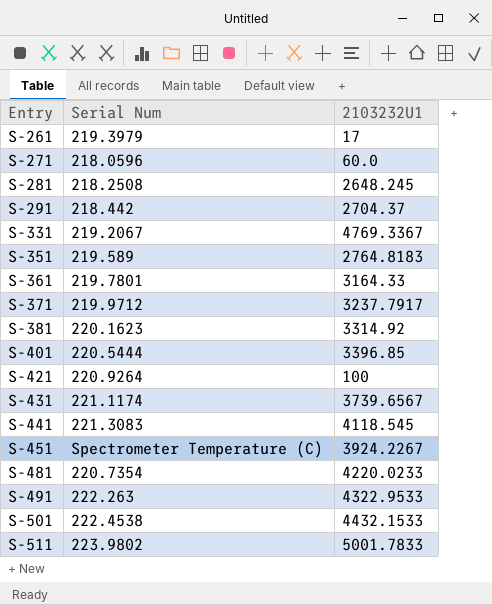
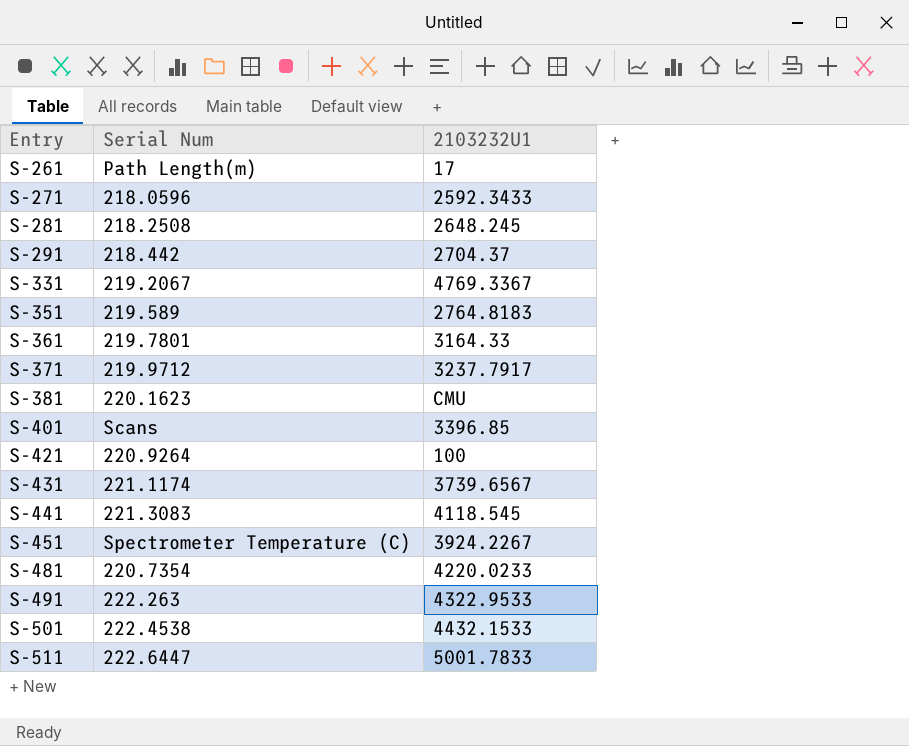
S-261 | Serial Num: 219.3979 -> Path Length(m)
S-271 | 2103232U1: 60.0 -> 2592.3433
S-381 | 2103232U1: 3314.92 -> CMU
S-401 | Serial Num: 220.5444 -> Scans
S-511 | Serial Num: 223.9802 -> 222.6447

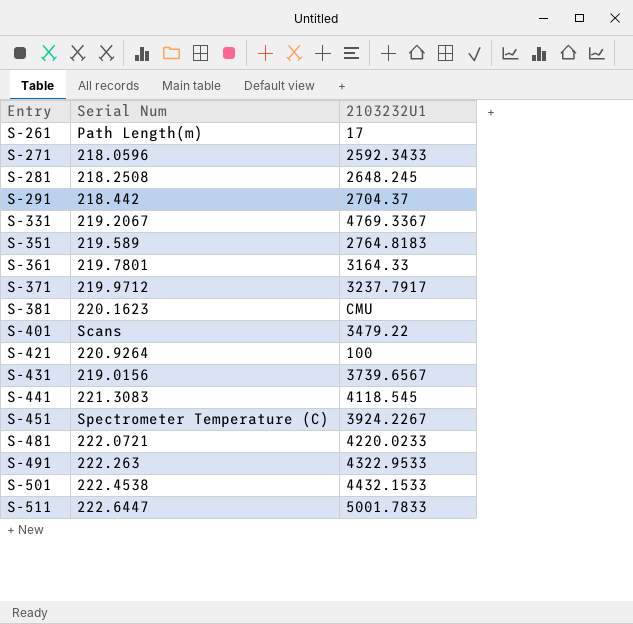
S-401 | 2103232U1: 3396.85 -> 3479.22
S-431 | Serial Num: 221.1174 -> 219.0156
S-481 | Serial Num: 220.7354 -> 222.0721

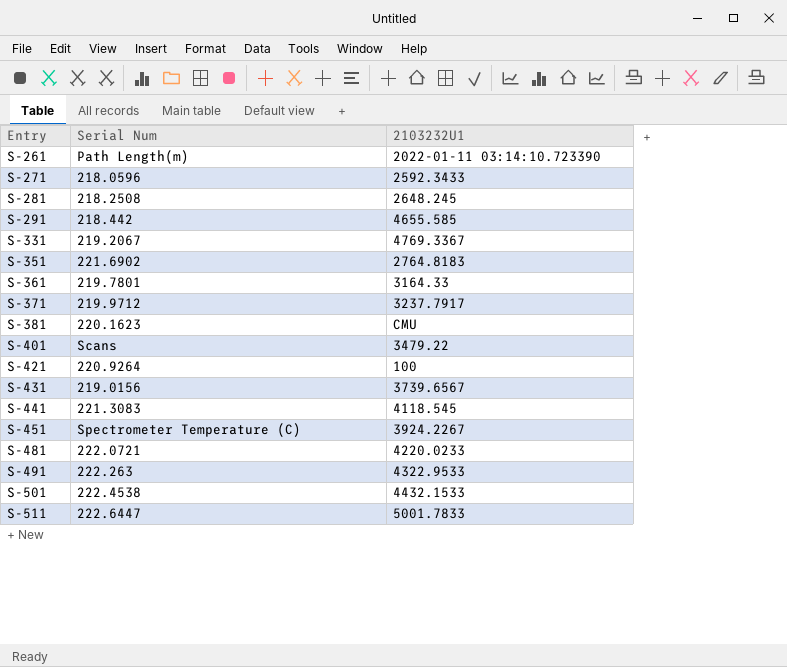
S-261 | 2103232U1: 17 -> 2022-01-11 03:14:10.723390
S-291 | 2103232U1: 2704.37 -> 4655.585
S-351 | Serial Num: 219.589 -> 221.6902

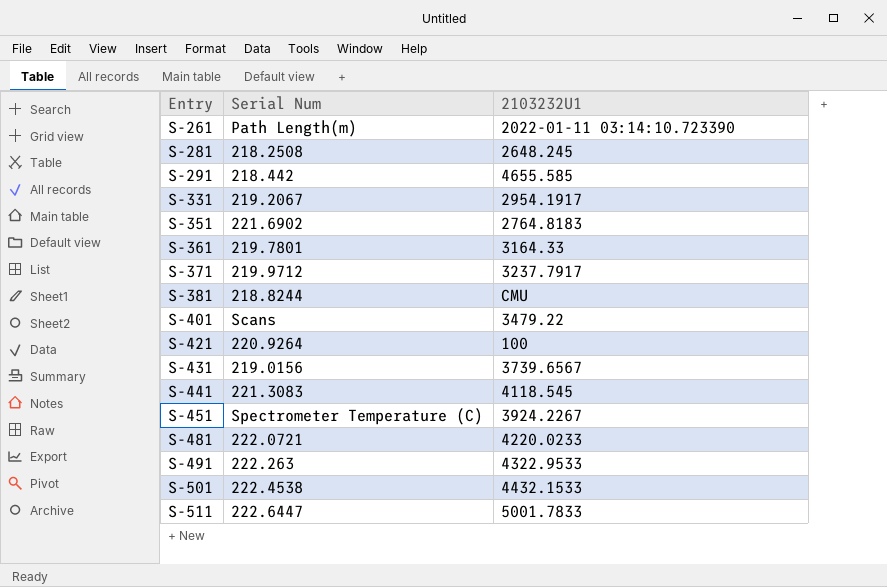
row S-271: 218.0596 | 2592.3433 -> none
S-331 | 2103232U1: 4769.3367 -> 2954.1917
S-381 | Serial Num: 220.1623 -> 218.8244

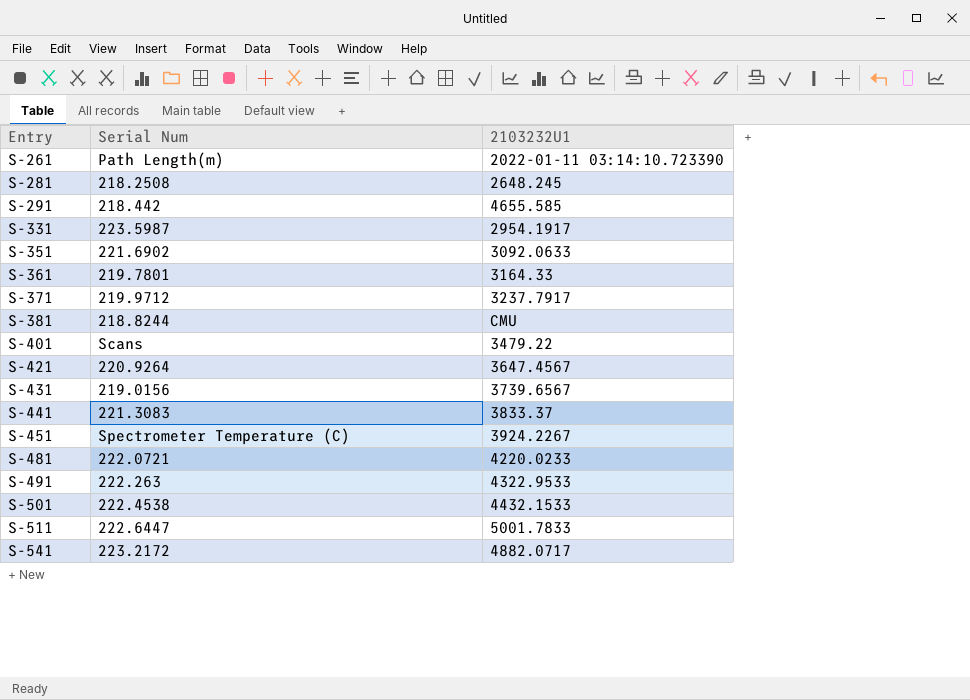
S-331 | Serial Num: 219.2067 -> 223.5987
S-351 | 2103232U1: 2764.8183 -> 3092.0633
S-421 | 2103232U1: 100 -> 3647.4567
S-441 | 2103232U1: 4118.545 -> 3833.37
row S-541: none -> 223.2172 | 4882.0717

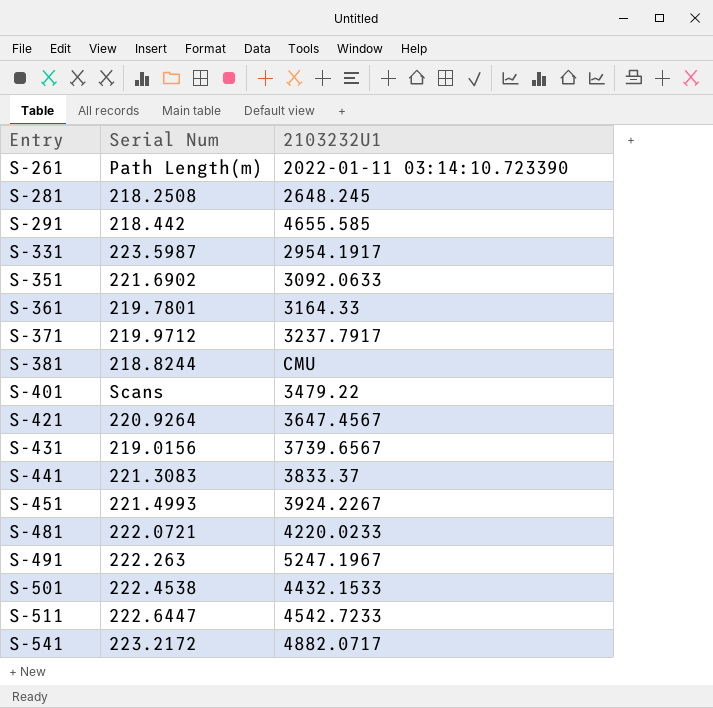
S-451 | Serial Num: Spectrometer Temperature (C) -> 221.4993
S-491 | 2103232U1: 4322.9533 -> 5247.1967
S-511 | 2103232U1: 5001.7833 -> 4542.7233

